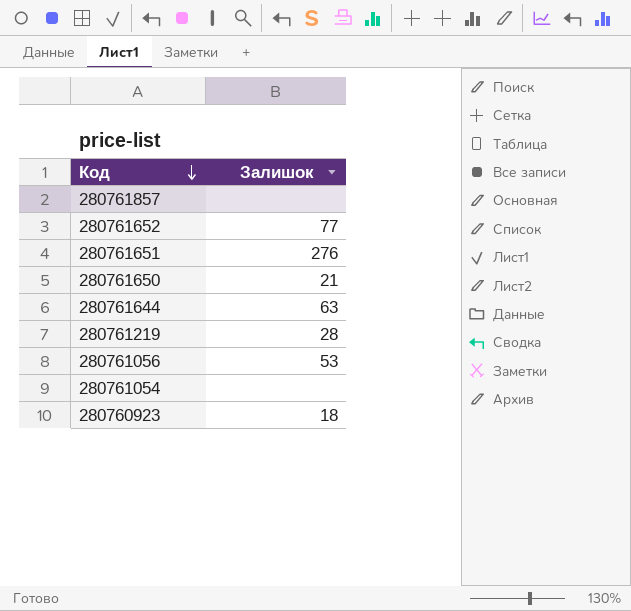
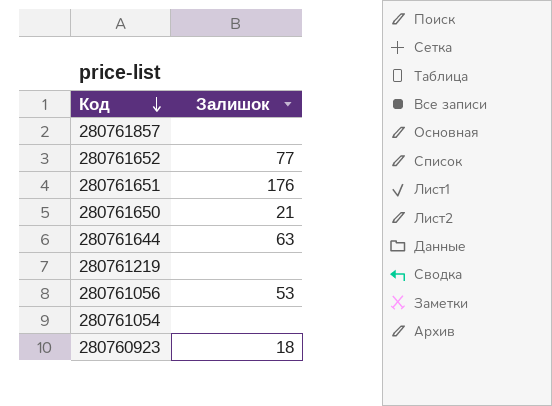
280761651 | Залишок: 276 -> 176
280761219 | Залишок: 28 -> none

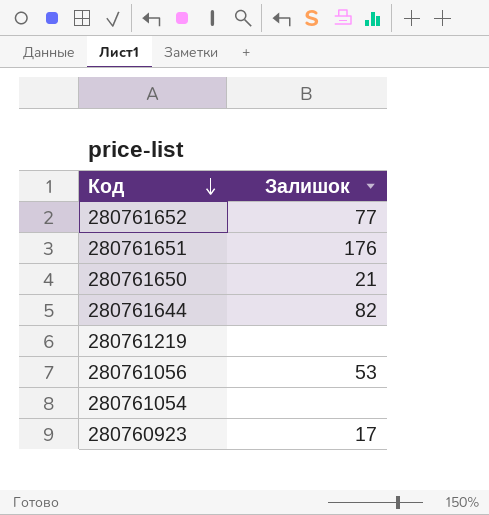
row 280761857: none -> none
280761644 | Залишок: 63 -> 82
280760923 | Залишок: 18 -> 17

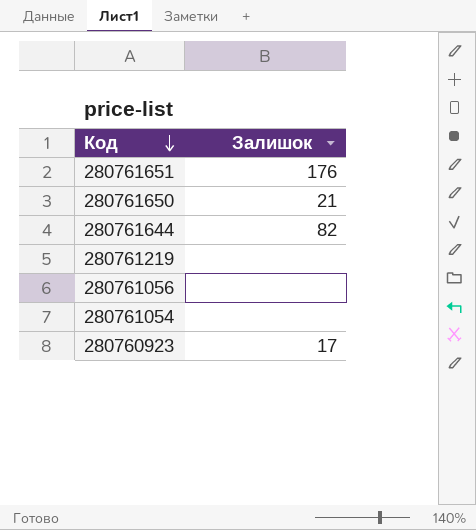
row 280761652: 77 -> none
280761056 | Залишок: 53 -> none

